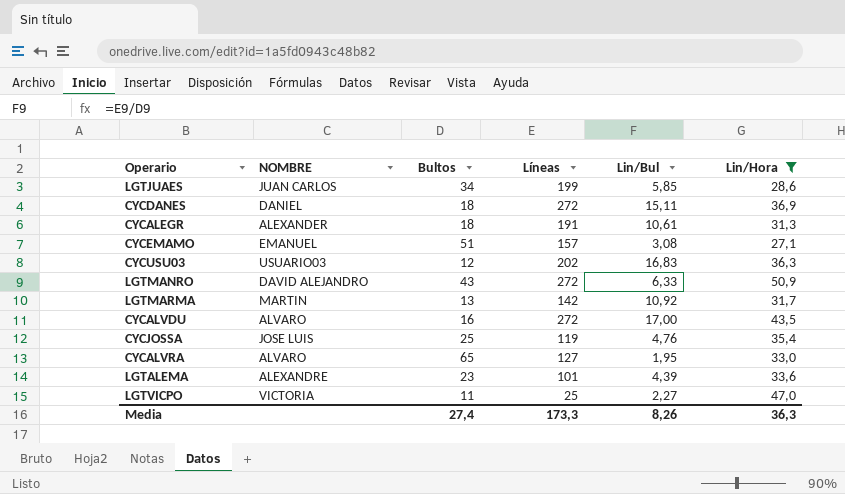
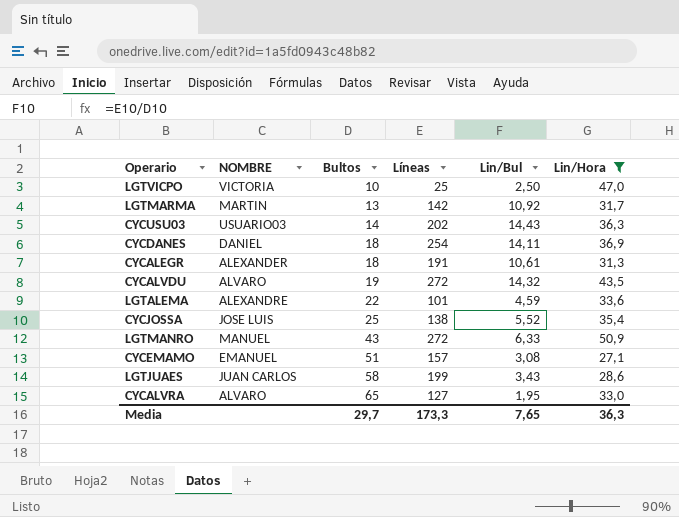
row order: none -> Bultos ascending
LGTVICPO | Bultos: 11 -> 10
LGTVICPO | Lin/Bul: 2,27 -> 2,50
CYCUSU03 | Bultos: 12 -> 14
CYCUSU03 | Lin/Bul: 16,83 -> 14,43
CYCDANES | Líneas: 272 -> 254
CYCDANES | Lin/Bul: 15,11 -> 14,11
CYCALVDU | Bultos: 16 -> 19
CYCALVDU | Lin/Bul: 17,00 -> 14,32
LGTALEMA | Bultos: 23 -> 22
LGTALEMA | Lin/Bul: 4,39 -> 4,59
CYCJOSSA | Líneas: 119 -> 138
CYCJOSSA | Lin/Bul: 4,76 -> 5,52
LGTMANRO | NOMBRE: DAVID ALEJANDRO -> MANUEL
LGTJUAES | Bultos: 34 -> 58
LGTJUAES | Lin/Bul: 5,85 -> 3,43
Media | Bultos: 27,4 -> 29,7
Media | Lin/Bul: 8,26 -> 7,65

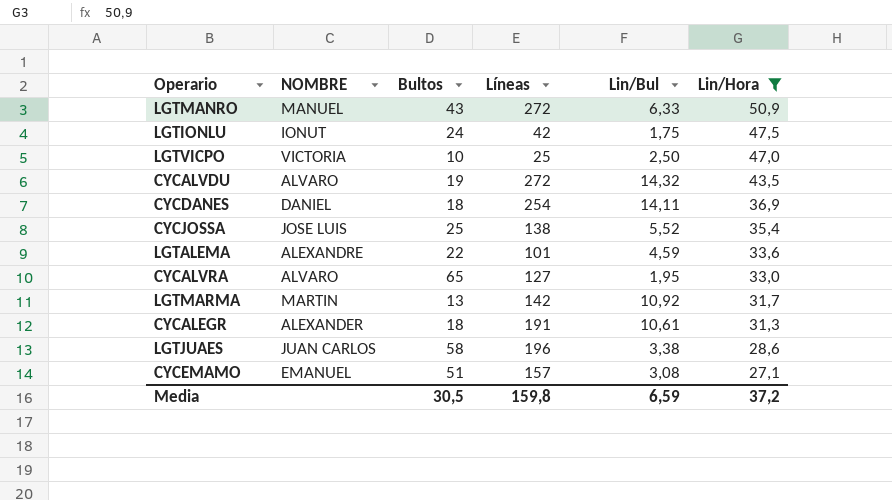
row order: Bultos ascending -> Lin/Hora descending
row CYCUSU03: USUARIO03 | 14 | 202 | 14,43 | 36,3 -> none
row LGTIONLU: none -> IONUT | 24 | 42 | 1,75 | 47,5
LGTJUAES | Líneas: 199 -> 196
LGTJUAES | Lin/Bul: 3,43 -> 3,38
Media | Bultos: 29,7 -> 30,5
Media | Líneas: 173,3 -> 159,8
Media | Lin/Bul: 7,65 -> 6,59
Media | Lin/Hora: 36,3 -> 37,2

